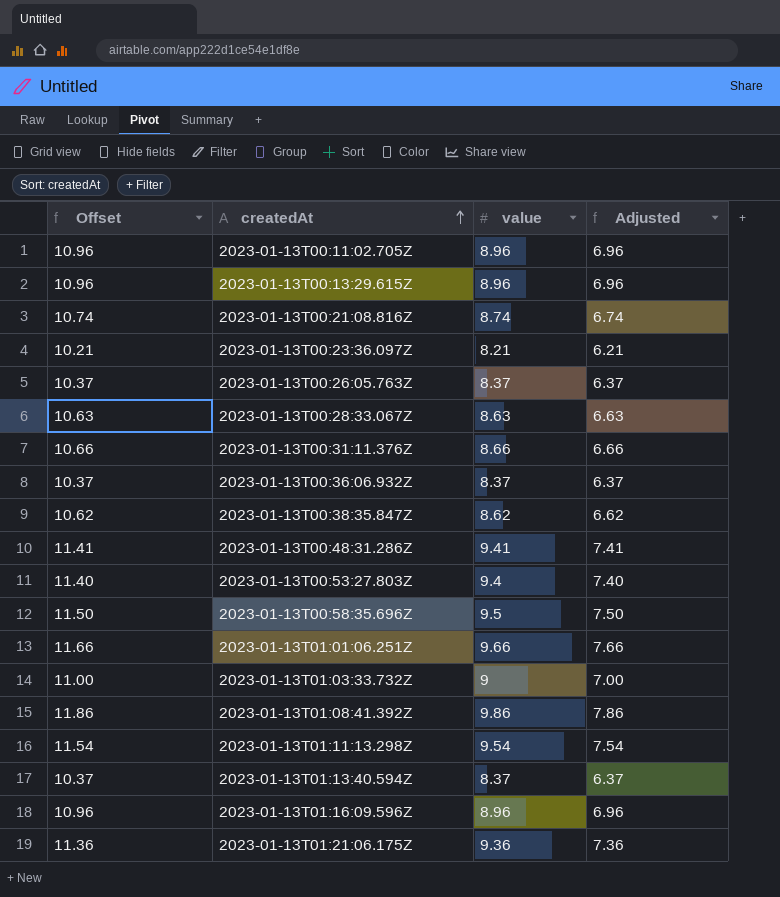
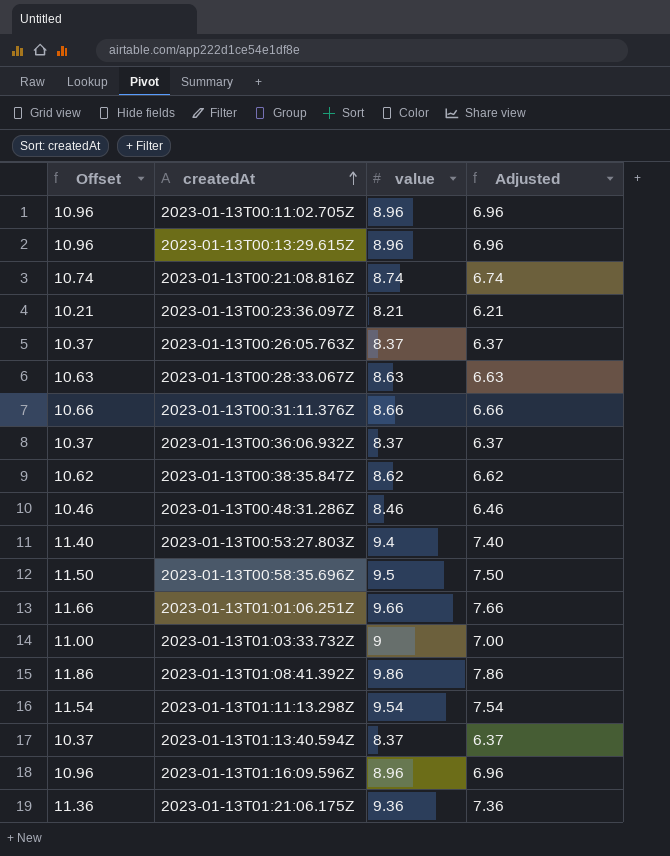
2023-01-13T00:48:31.286Z | Offset: 11.41 -> 10.46
2023-01-13T00:48:31.286Z | value: 9.41 -> 8.46
2023-01-13T00:48:31.286Z | Adjusted: 7.41 -> 6.46

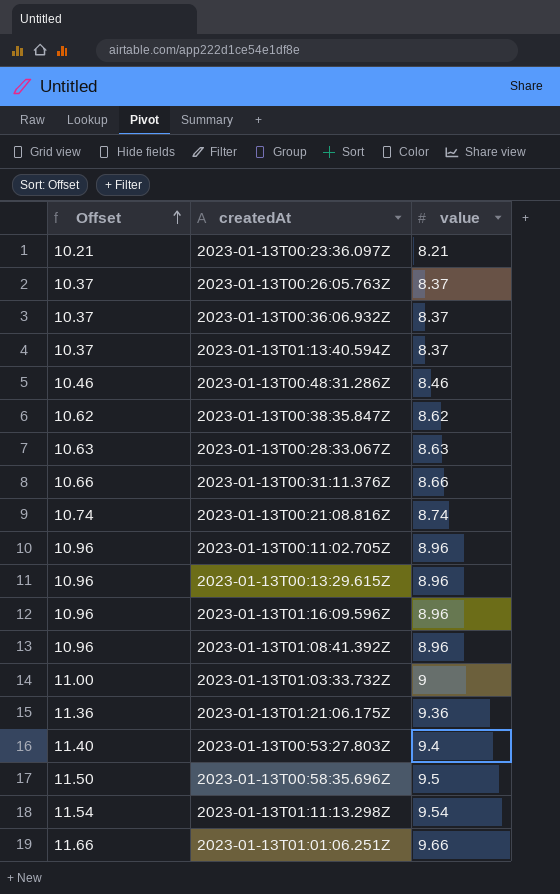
row order: createdAt ascending -> Offset ascending
column Adjusted | formula: [value] - 2 -> none
2023-01-13T01:08:41.392Z | Offset: 11.86 -> 10.96
2023-01-13T01:08:41.392Z | value: 9.86 -> 8.96

